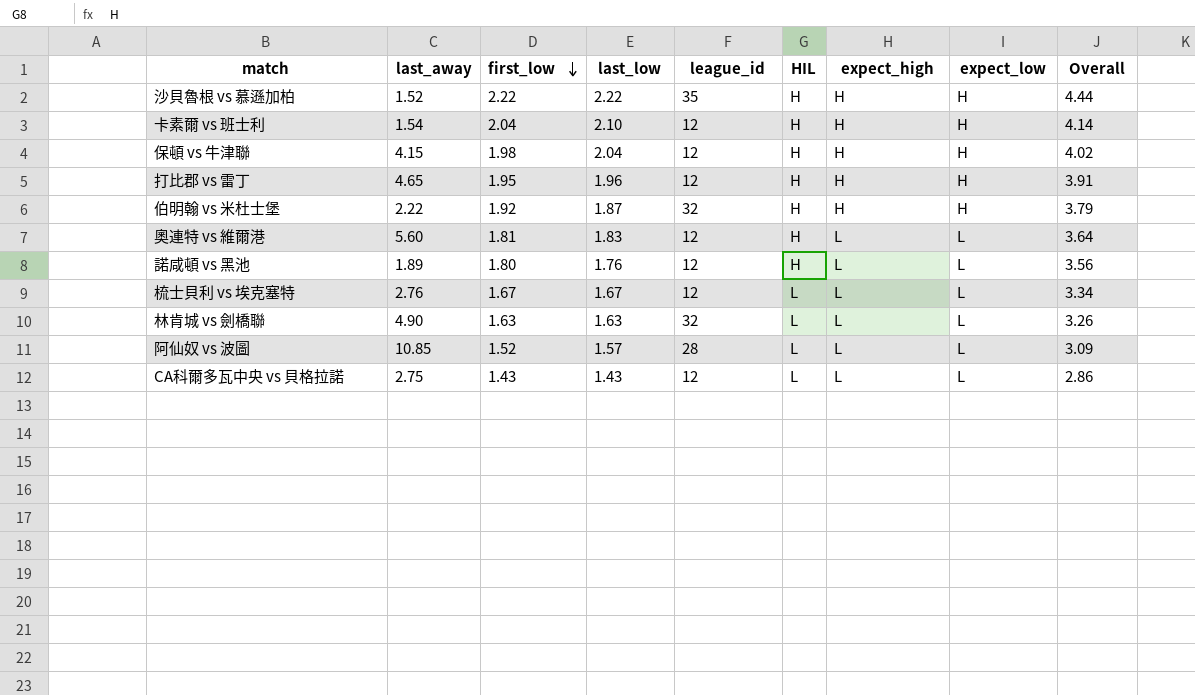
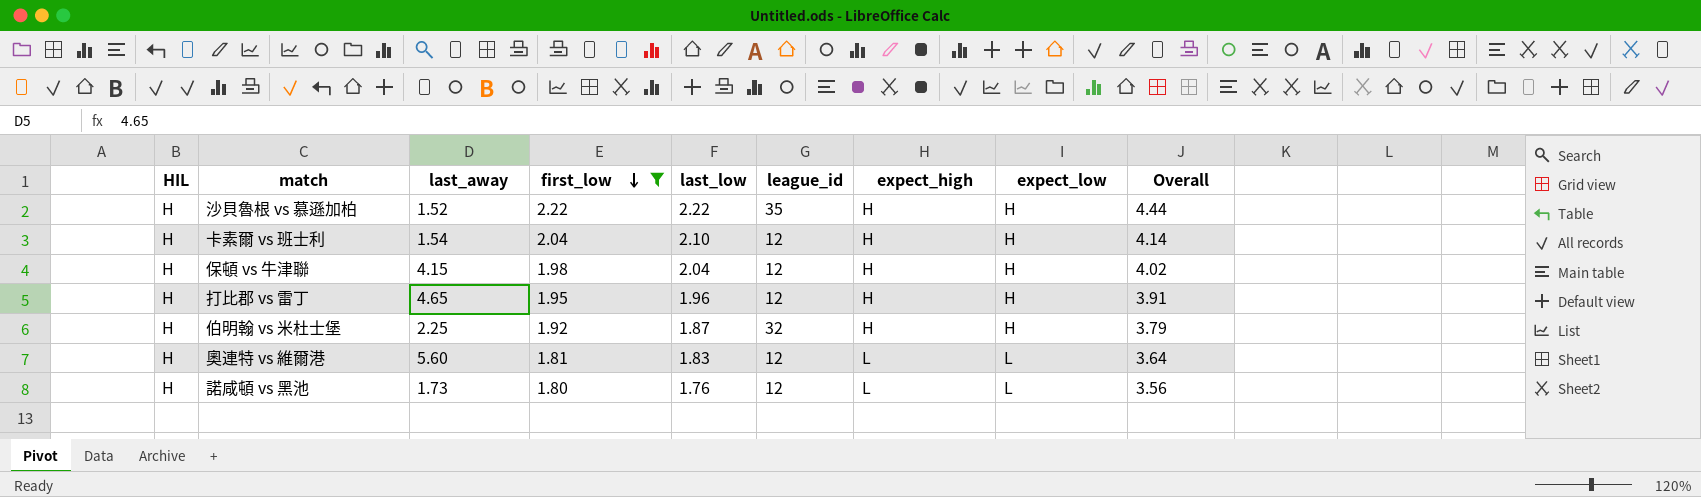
filter: none -> first_low >= 1.80
column HIL | position: 6 -> 1
伯明翰 vs 米杜士堡 | last_away: 2.22 -> 2.25
諾咸頓 vs 黑池 | last_away: 1.89 -> 1.73

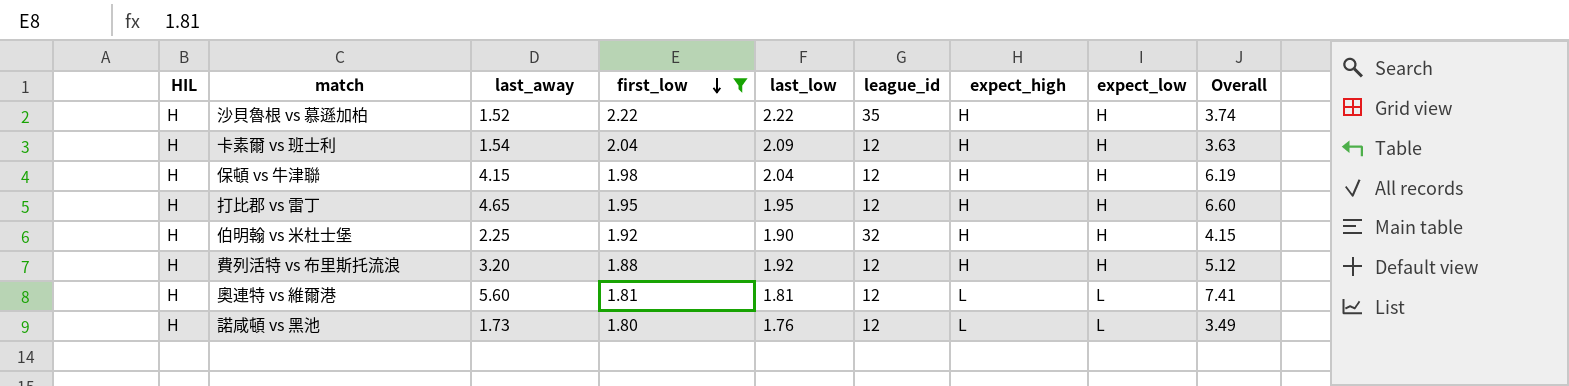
column Overall | formula: [first_low] + [last_low] -> [last_away] + [last_low]
卡素爾 vs 班士利 | last_low: 2.10 -> 2.09
打比郡 vs 雷丁 | last_low: 1.96 -> 1.95
伯明翰 vs 米杜士堡 | last_low: 1.87 -> 1.90
row 費列活特 vs 布里斯托流浪: none -> H | 3.20 | 1.88 | 1.92 | 12 | H | H | 5.12
奧連特 vs 維爾港 | last_low: 1.83 -> 1.81

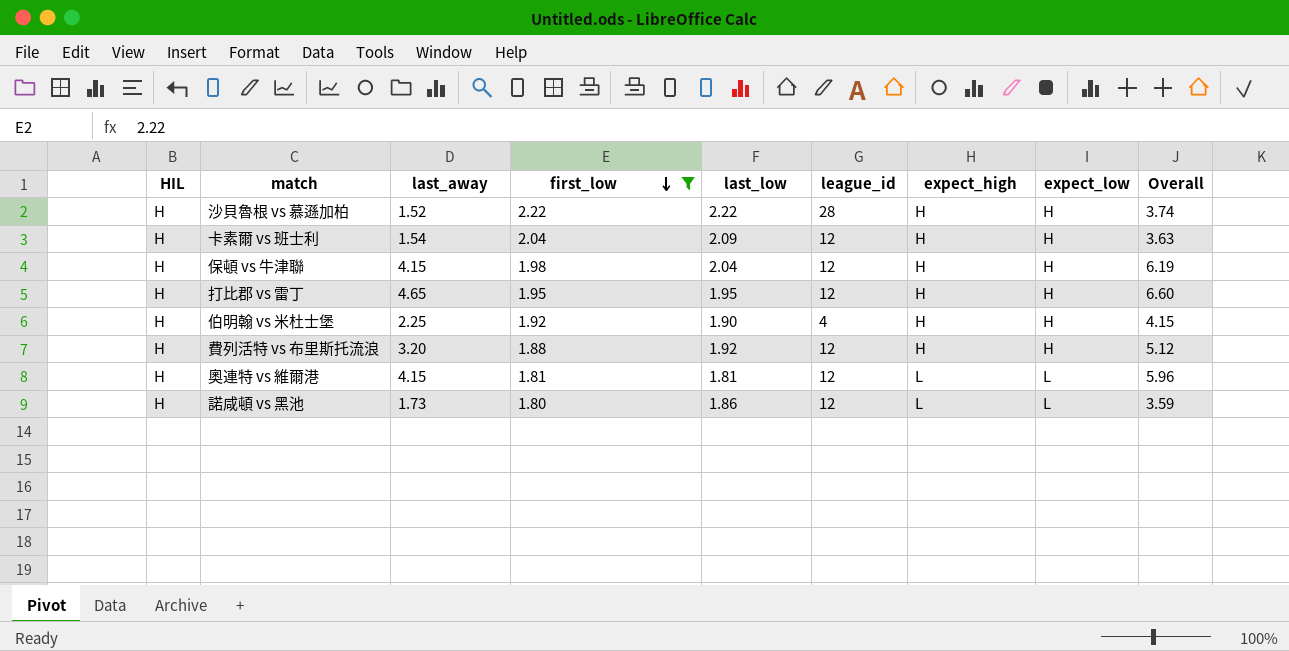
沙貝魯根 vs 慕遜加柏 | league_id: 35 -> 28
伯明翰 vs 米杜士堡 | league_id: 32 -> 4
奧連特 vs 維爾港 | last_away: 5.60 -> 4.15
奧連特 vs 維爾港 | Overall: 7.41 -> 5.96
諾咸頓 vs 黑池 | last_low: 1.76 -> 1.86
諾咸頓 vs 黑池 | Overall: 3.49 -> 3.59

